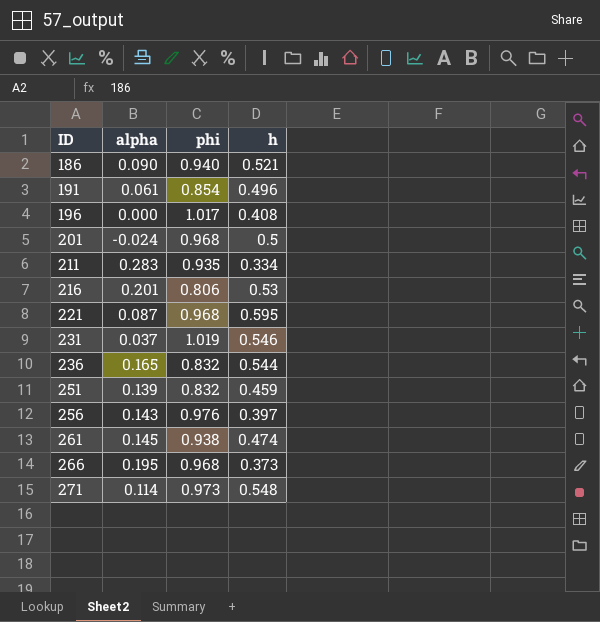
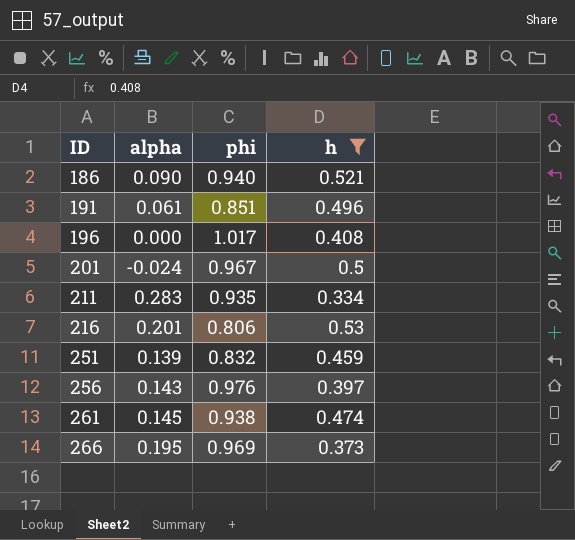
filter: none -> h <= 0.53
191 | phi: 0.854 -> 0.851
201 | phi: 0.968 -> 0.967
266 | phi: 0.968 -> 0.969

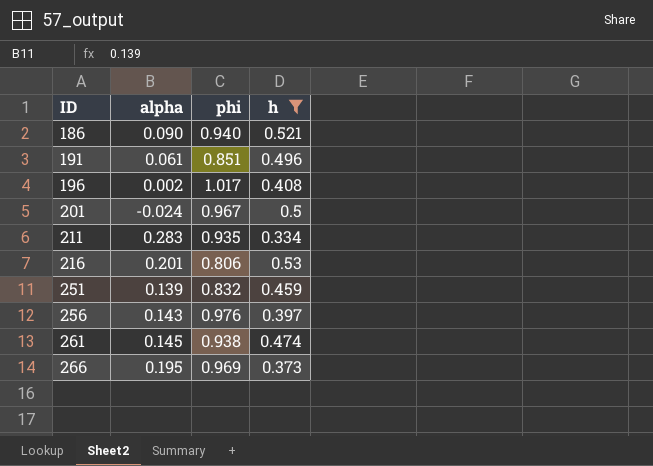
196 | alpha: 0.000 -> 0.002

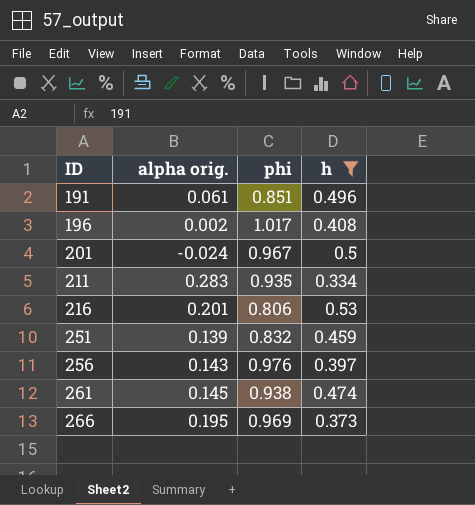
column name: alpha -> alpha orig.
row 186: 0.090 | 0.940 | 0.521 -> none

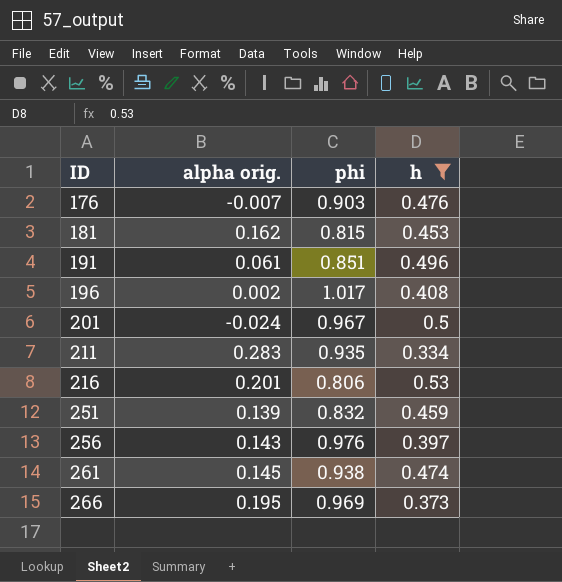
row 176: none -> -0.007 | 0.903 | 0.476
row 181: none -> 0.162 | 0.815 | 0.453

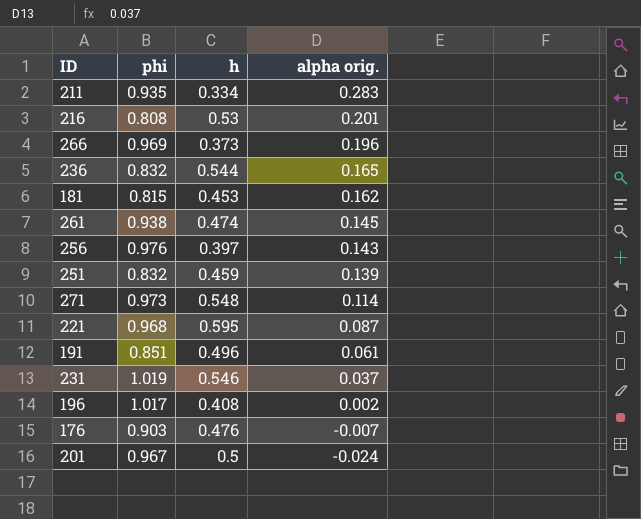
filter: h <= 0.53 -> none
row order: ID ascending -> alpha orig. descending
column alpha orig. | position: 2 -> 4
216 | phi: 0.806 -> 0.808
266 | alpha orig.: 0.195 -> 0.196

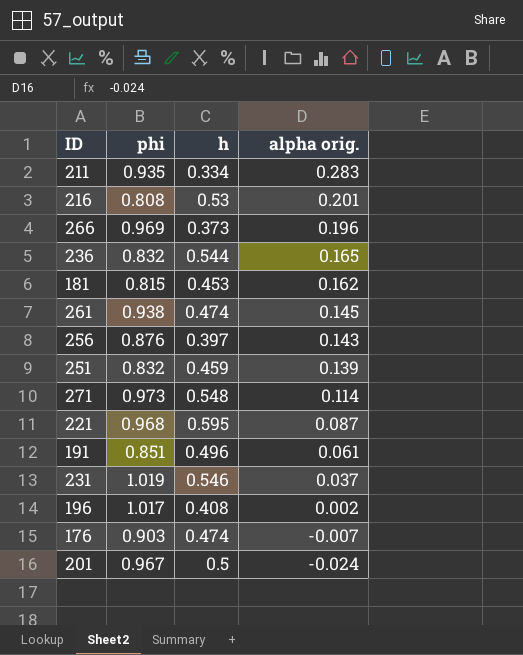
256 | phi: 0.976 -> 0.876
176 | h: 0.476 -> 0.474

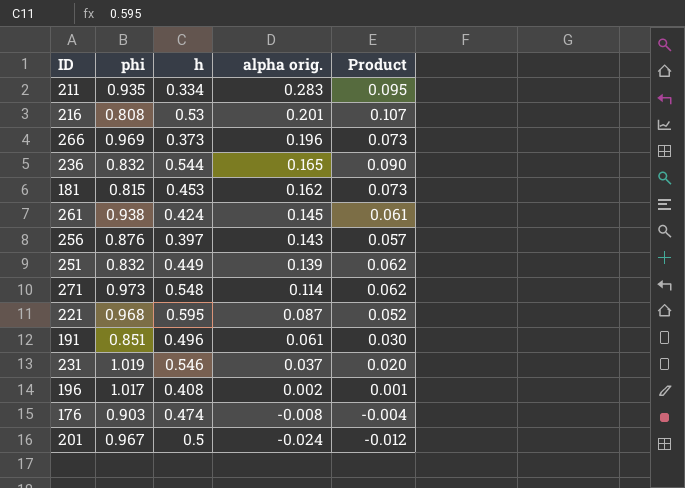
column Product | formula: none -> [h] * [alpha orig.]
261 | h: 0.474 -> 0.424
251 | h: 0.459 -> 0.449
176 | alpha orig.: -0.007 -> -0.008

